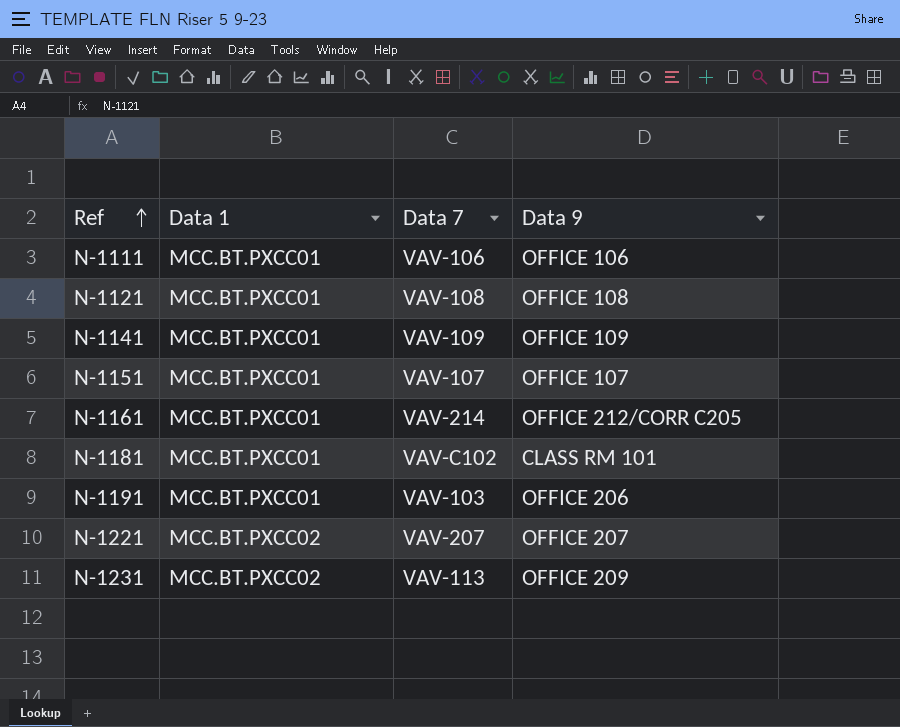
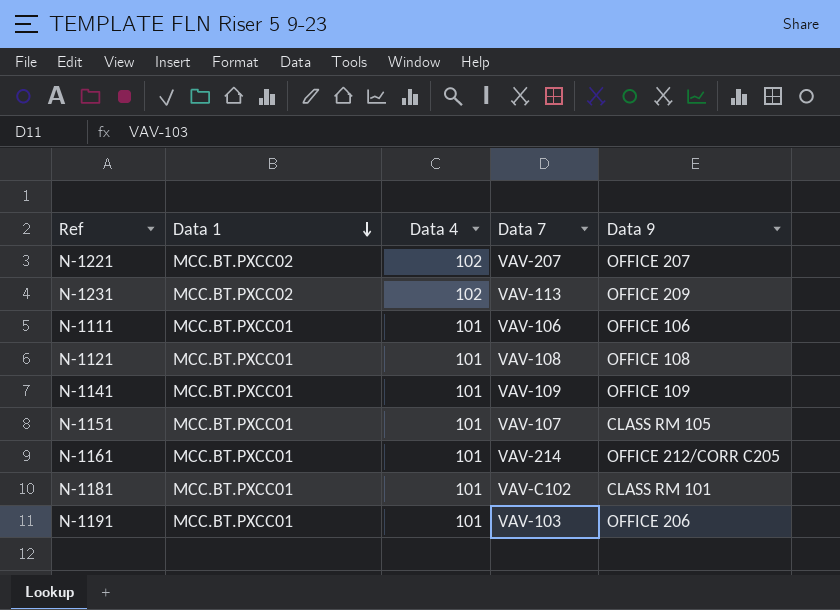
row order: Ref ascending -> Data 1 descending
column Data 4 | position: none -> 3
N-1151 | Data 9: OFFICE 107 -> CLASS RM 105

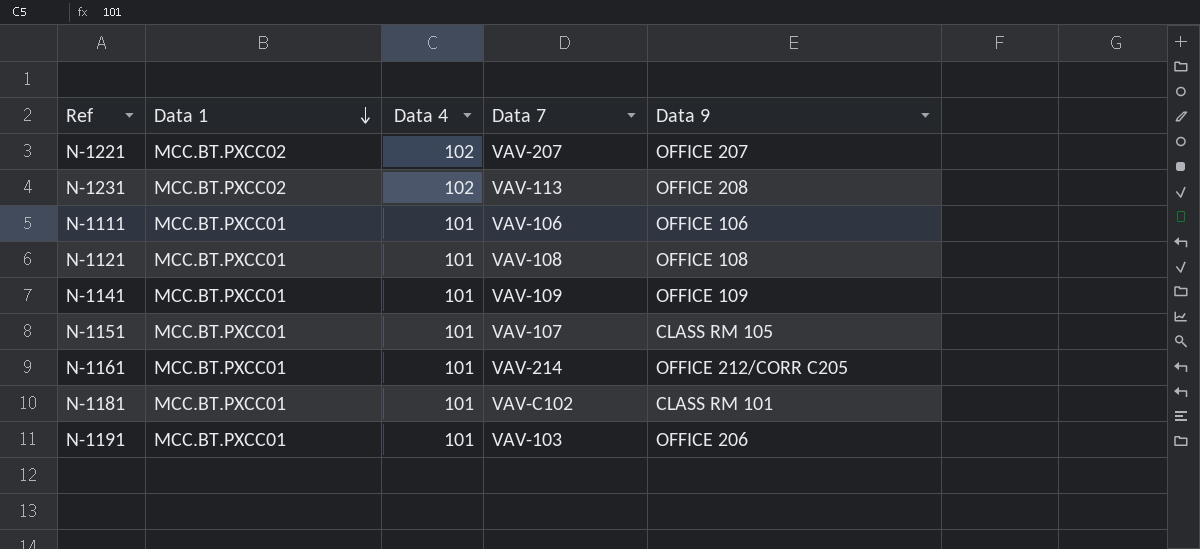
N-1231 | Data 9: OFFICE 209 -> OFFICE 208

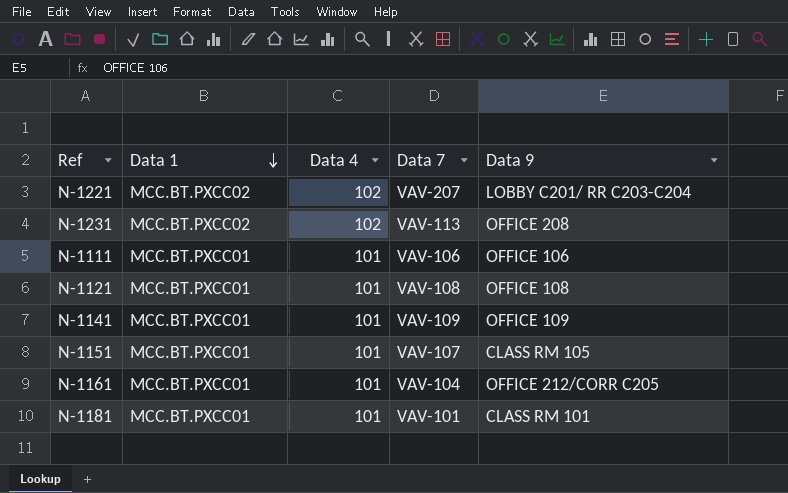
row N-1191: MCC.BT.PXCC01 | 101 | VAV-103 | OFFICE 206 -> none
N-1221 | Data 9: OFFICE 207 -> LOBBY C201/ RR C203-C204
N-1161 | Data 7: VAV-214 -> VAV-104
N-1181 | Data 7: VAV-C102 -> VAV-101

